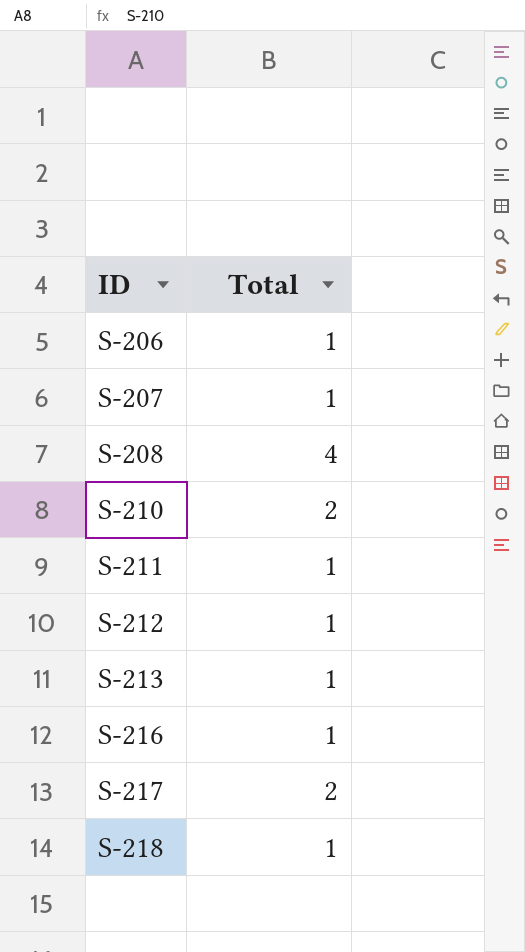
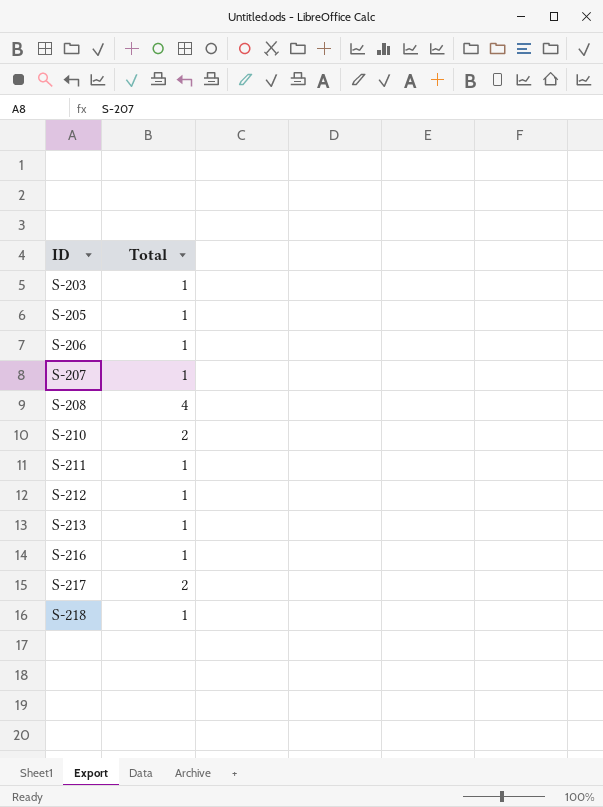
row S-203: none -> 1
row S-205: none -> 1

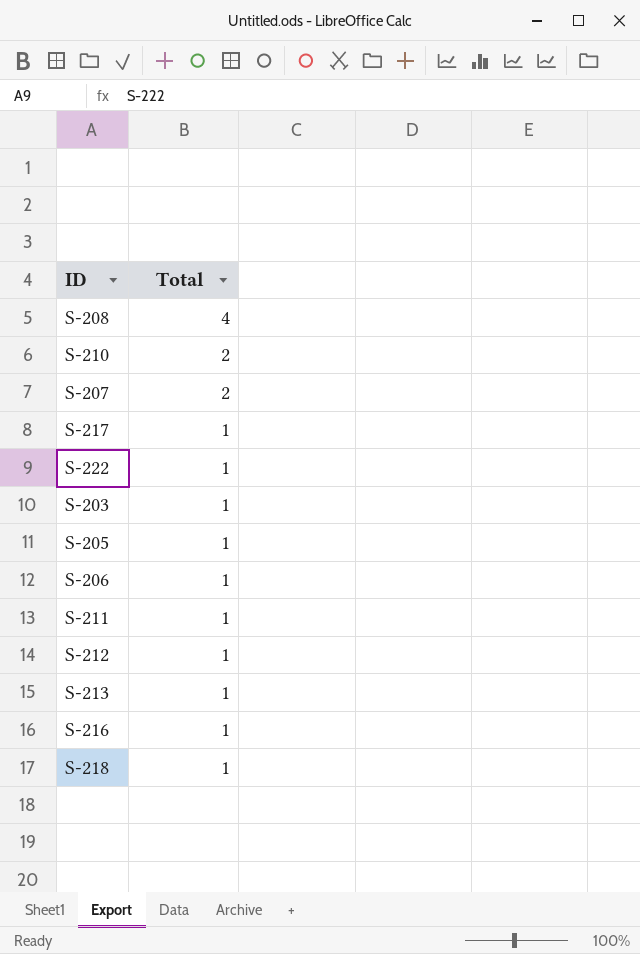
row order: ID ascending -> Total descending
S-207 | Total: 1 -> 2
S-217 | Total: 2 -> 1
row S-222: none -> 1

